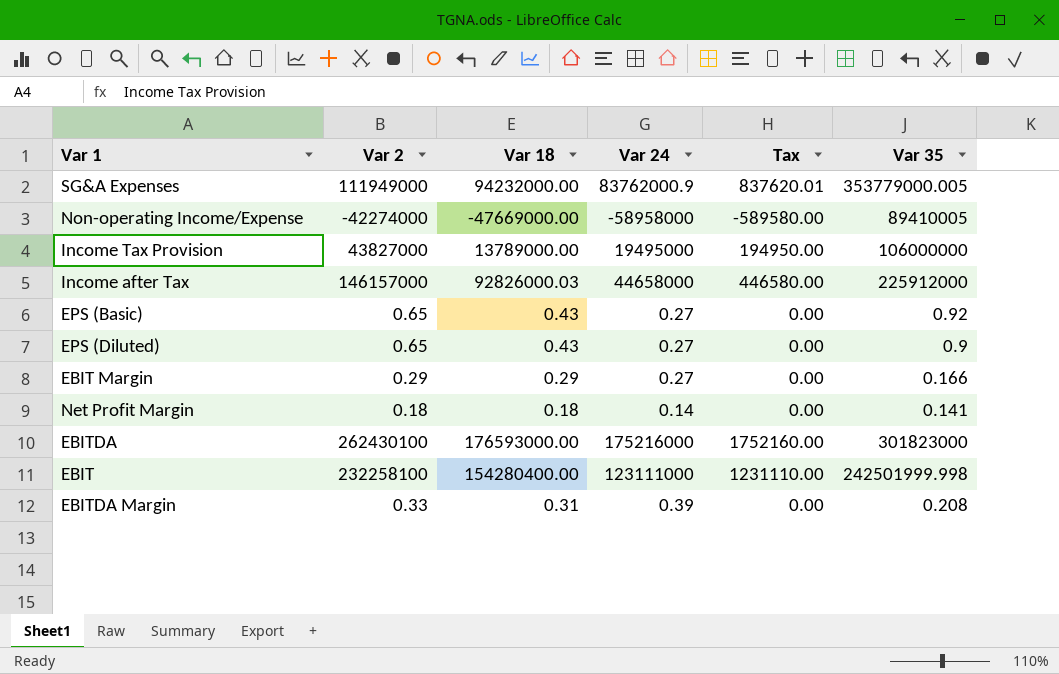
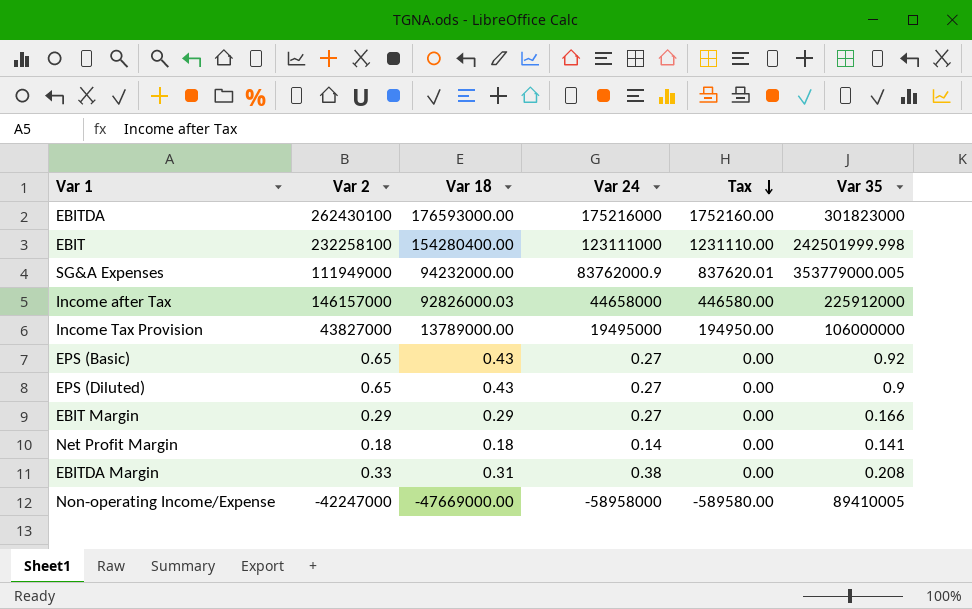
row order: none -> Tax descending
EBITDA Margin | Var 24: 0.39 -> 0.38
Non-operating Income/Expense | Var 2: -42274000 -> -42247000

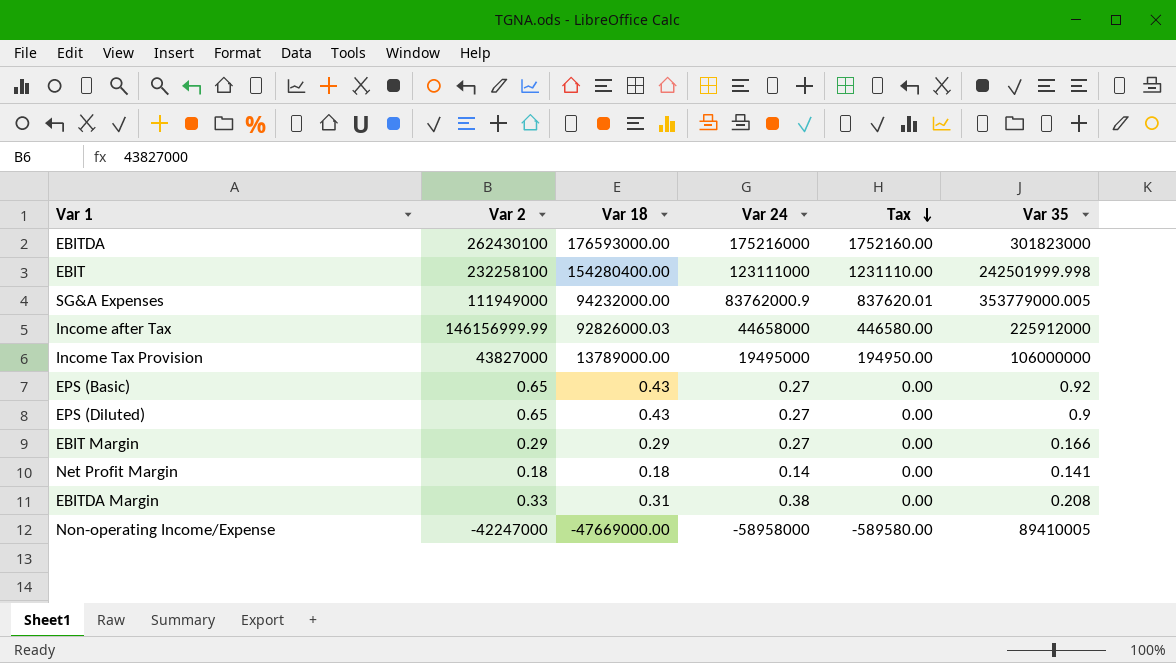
Income after Tax | Var 2: 146157000 -> 146156999.99

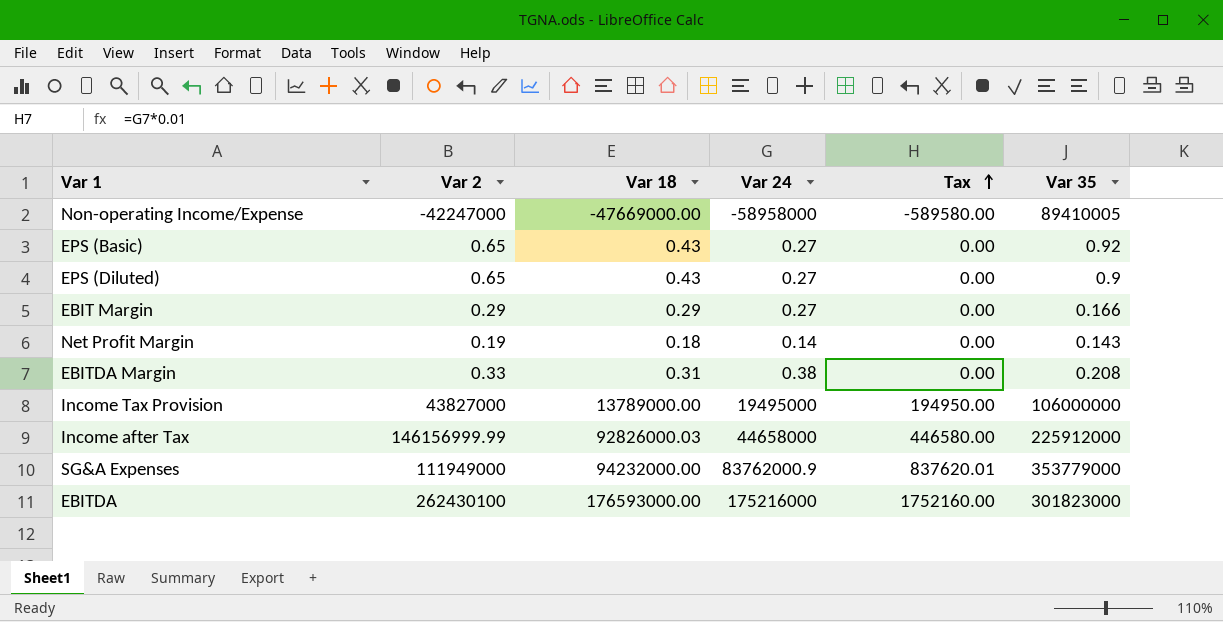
row order: Tax descending -> Tax ascending
row EBIT: 232258100 | 154280400.00 | 123111000 | 1231110.00 | 242501999.998 -> none
Net Profit Margin | Var 2: 0.18 -> 0.19
Net Profit Margin | Var 35: 0.141 -> 0.143
SG&A Expenses | Var 35: 353779000.005 -> 353779000

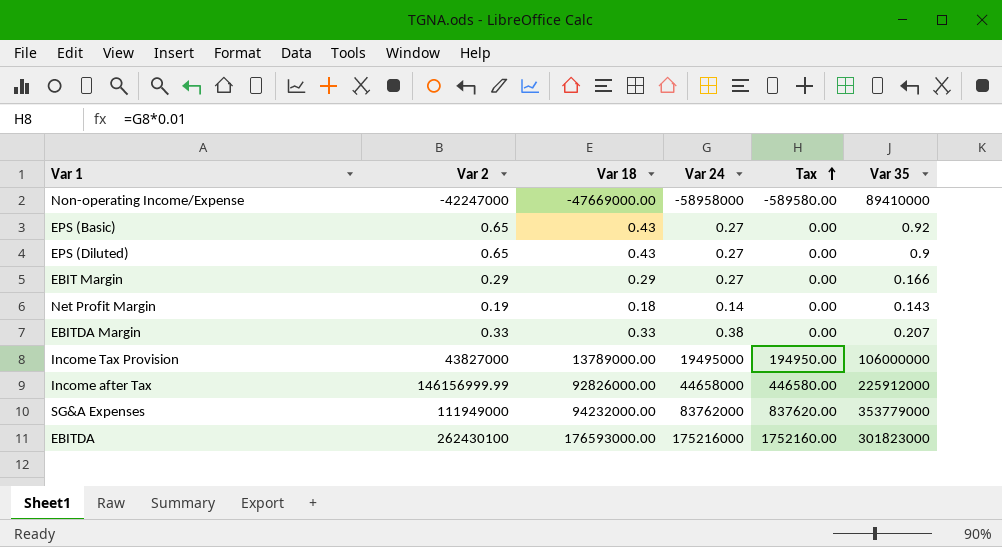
Non-operating Income/Expense | Var 35: 89410005 -> 89410000
EBITDA Margin | Var 18: 0.31 -> 0.33
EBITDA Margin | Var 35: 0.208 -> 0.207
Income after Tax | Var 18: 92826000.03 -> 92826000.00
SG&A Expenses | Var 24: 83762000.9 -> 83762000
SG&A Expenses | Tax: 837620.01 -> 837620.00

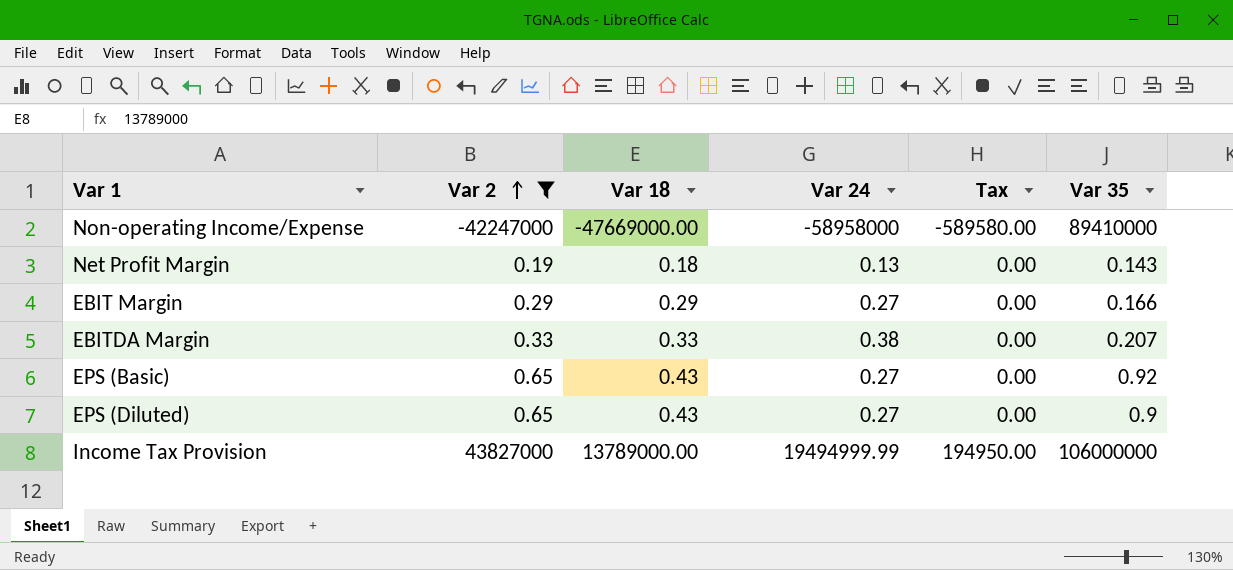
filter: none -> Var 2 <= 43827000
row order: Tax ascending -> Var 2 ascending
Net Profit Margin | Var 24: 0.14 -> 0.13
Income Tax Provision | Var 24: 19495000 -> 19494999.99

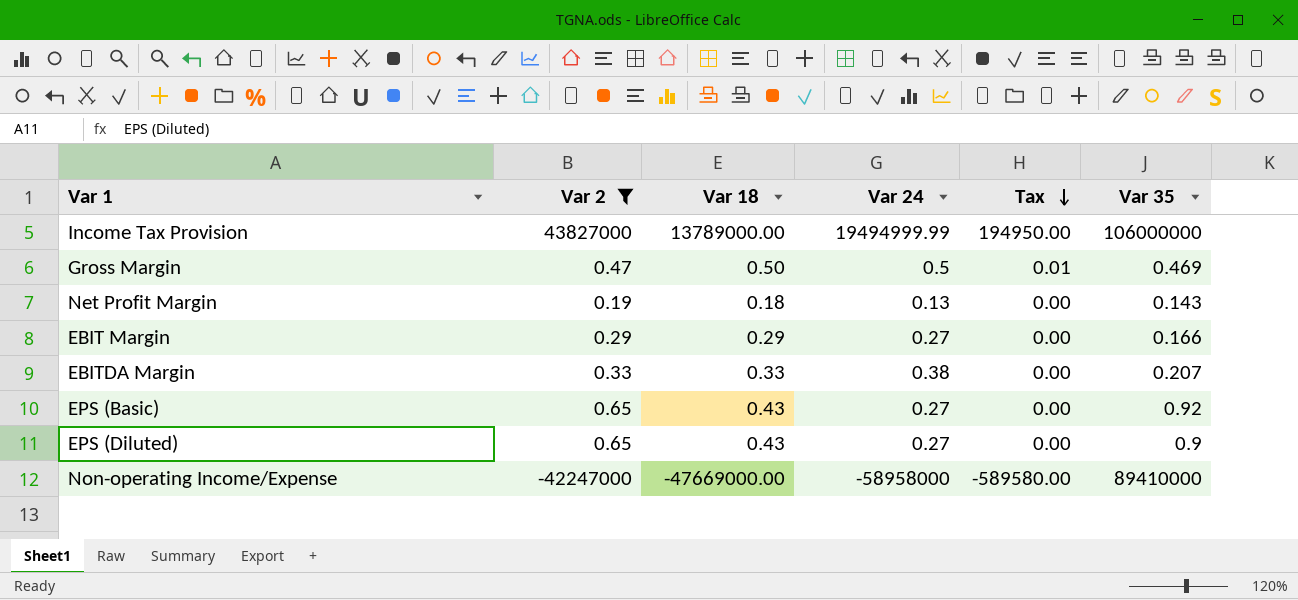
row order: Var 2 ascending -> Tax descending
row Gross Margin: none -> 0.47 | 0.50 | 0.5 | 0.01 | 0.469

